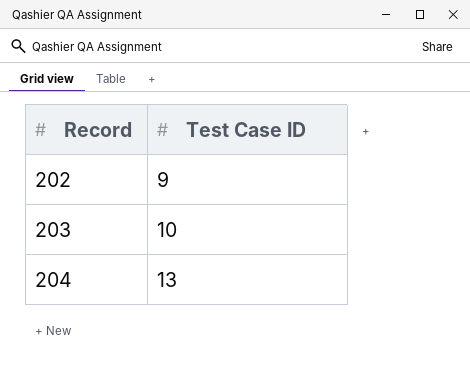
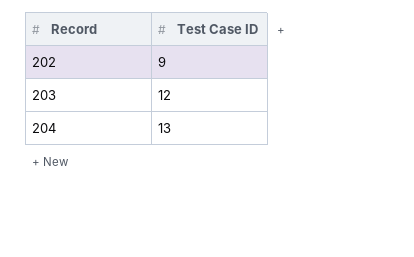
203 | Test Case ID: 10 -> 12

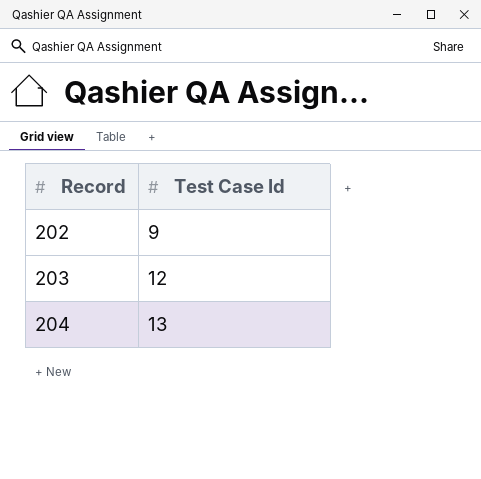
column name: Test Case ID -> Test Case Id

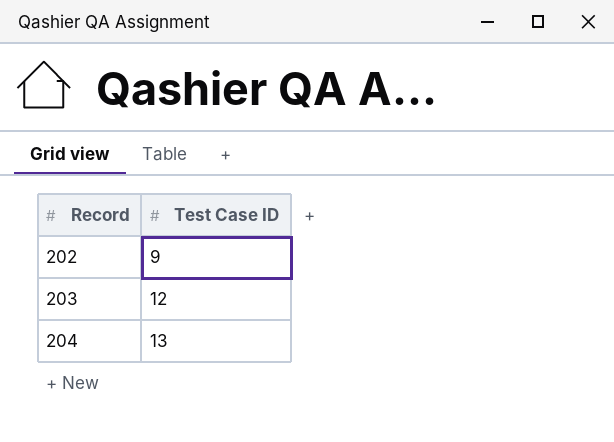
column name: Test Case Id -> Test Case ID

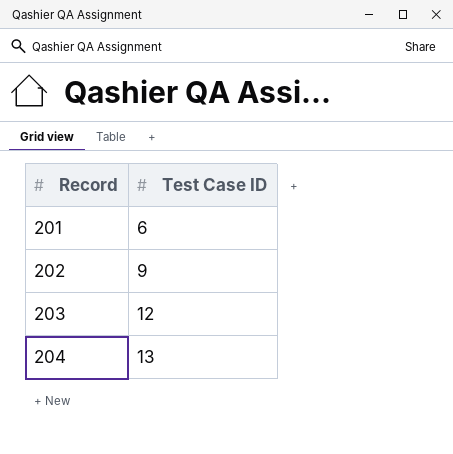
row 201: none -> 6

